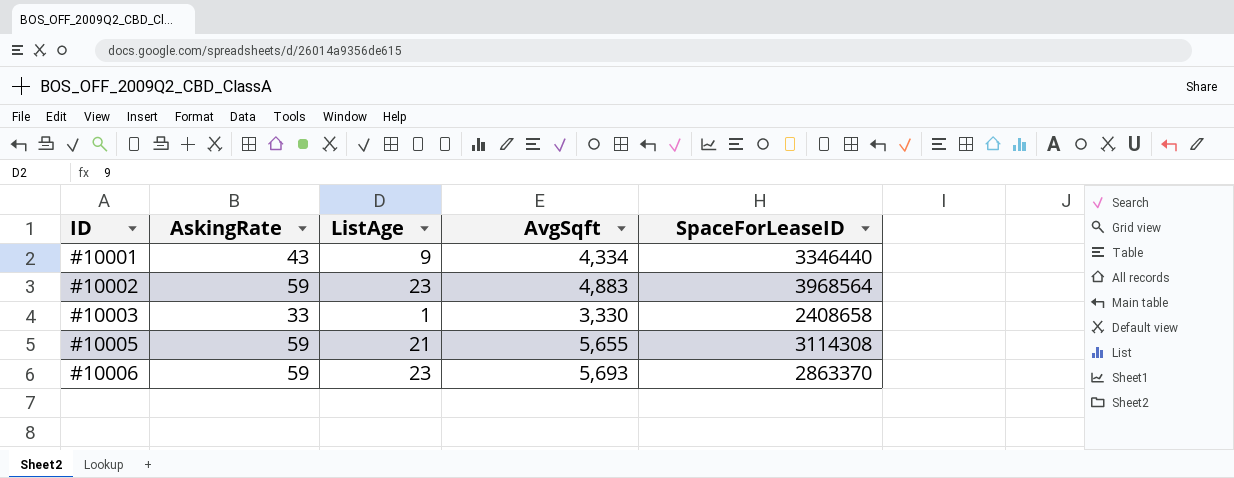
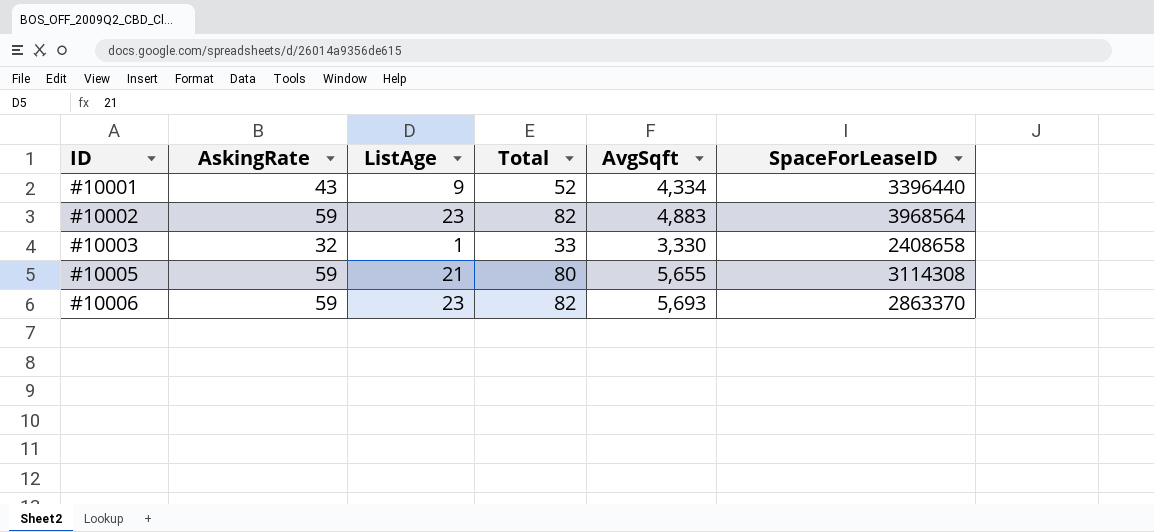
column Total | formula: none -> [AskingRate] + [ListAge]
#10001 | SpaceForLeaseID: 3346440 -> 3396440
#10003 | AskingRate: 33 -> 32

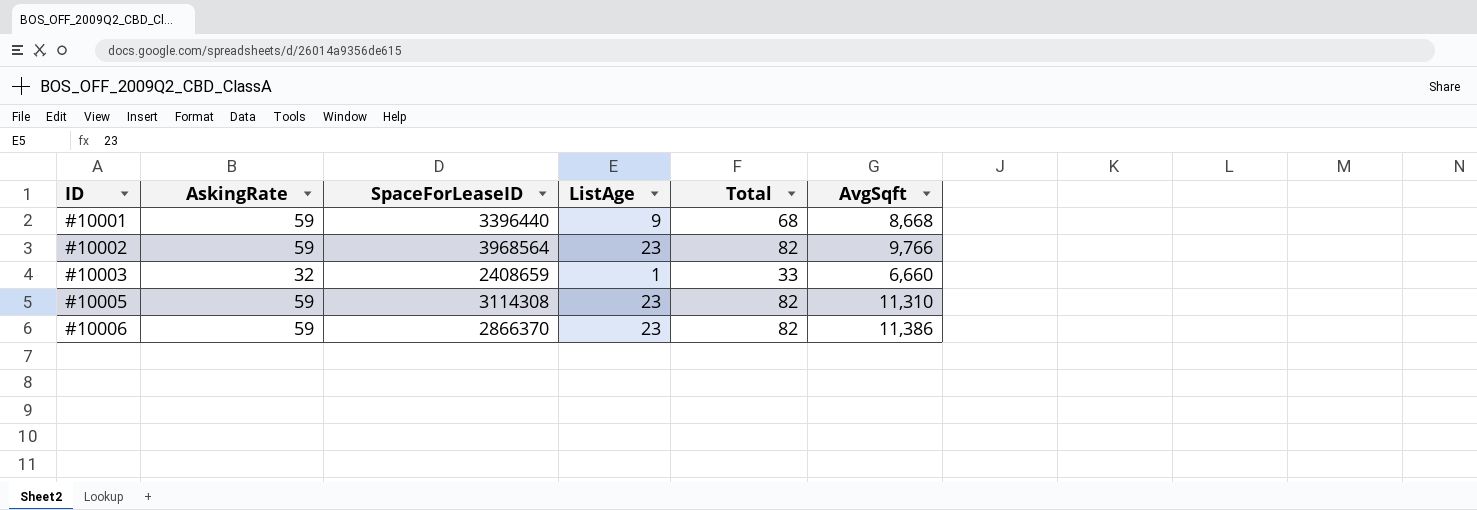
column SpaceForLeaseID | position: 6 -> 3
#10001 | AskingRate: 43 -> 59
#10001 | Total: 52 -> 68
#10001 | AvgSqft: 4,334 -> 8,668
#10002 | AvgSqft: 4,883 -> 9,766
#10003 | SpaceForLeaseID: 2408658 -> 2408659
#10003 | AvgSqft: 3,330 -> 6,660
#10005 | ListAge: 21 -> 23
#10005 | Total: 80 -> 82
#10005 | AvgSqft: 5,655 -> 11,310
#10006 | SpaceForLeaseID: 2863370 -> 2866370
#10006 | AvgSqft: 5,693 -> 11,386

